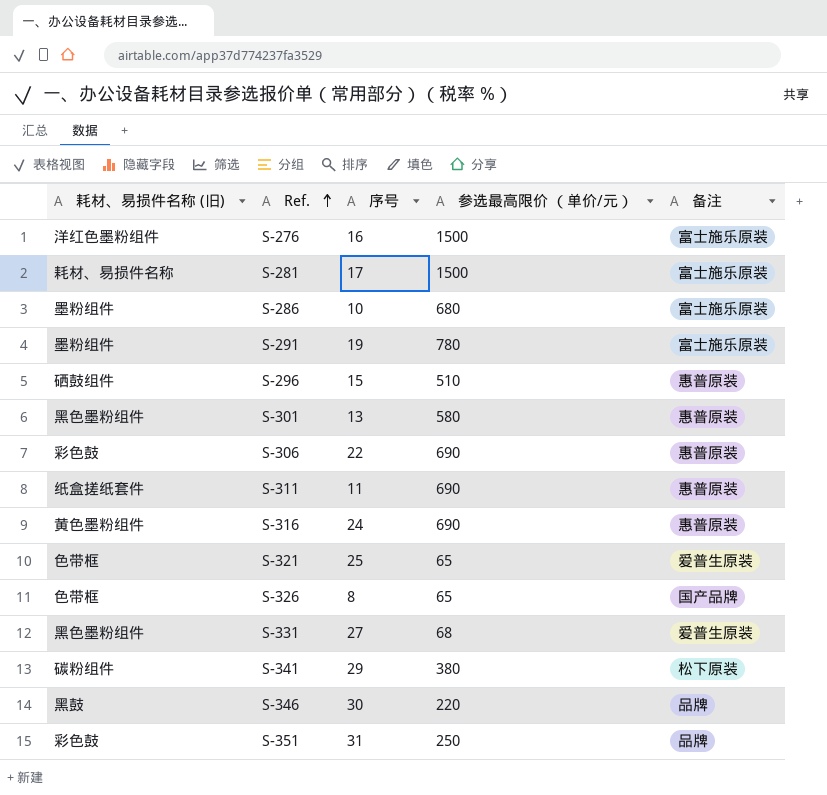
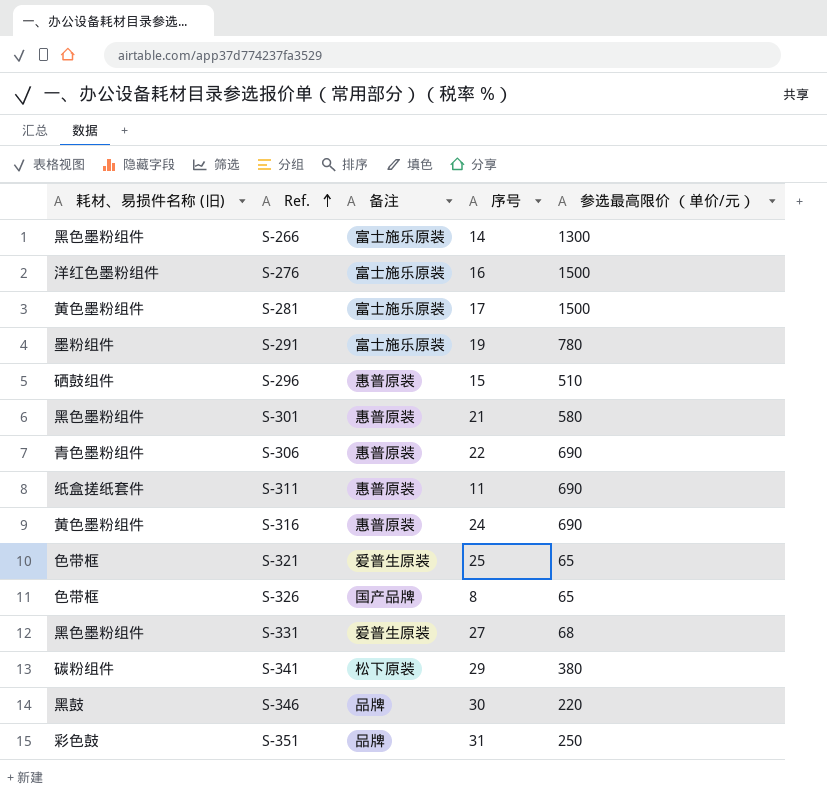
column 备注 | position: 5 -> 3
row S-286: 墨粉组件 | 10 | 680 | 富士施乐原装 -> none
row S-266: none -> 黑色墨粉组件 | 富士施乐原装 | 14 | 1300
S-281 | 耗材、易损件名称 (旧): 耗材、易损件名称 -> 黄色墨粉组件
S-301 | 序号: 13 -> 21
S-306 | 耗材、易损件名称 (旧): 彩色鼓 -> 青色墨粉组件

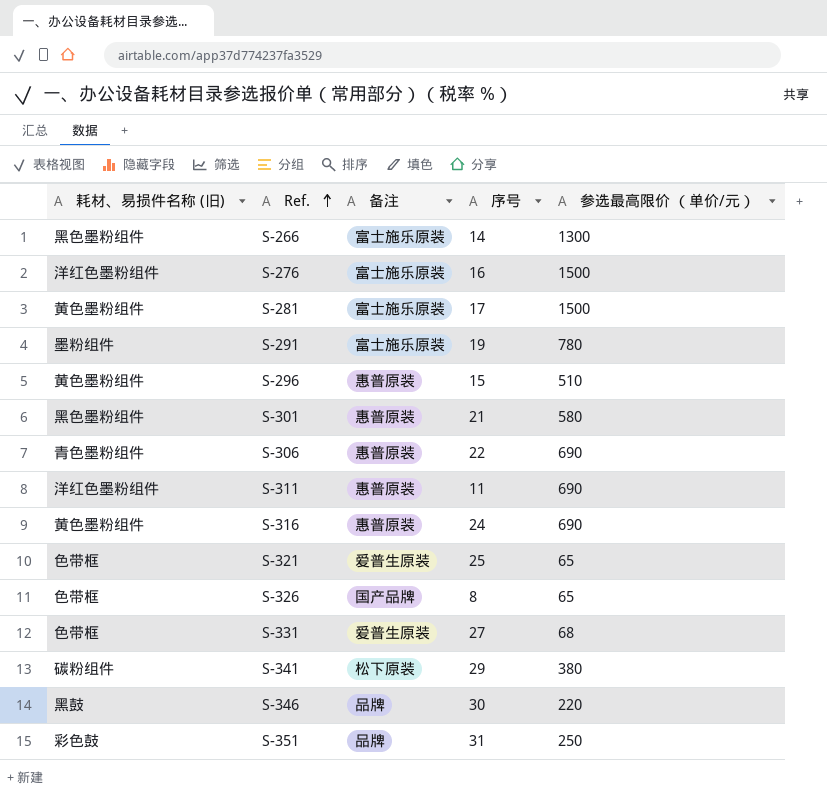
S-296 | 耗材、易损件名称 (旧): 硒鼓组件 -> 黄色墨粉组件
S-311 | 耗材、易损件名称 (旧): 纸盒搓纸套件 -> 洋红色墨粉组件
S-331 | 耗材、易损件名称 (旧): 黑色墨粉组件 -> 色带框

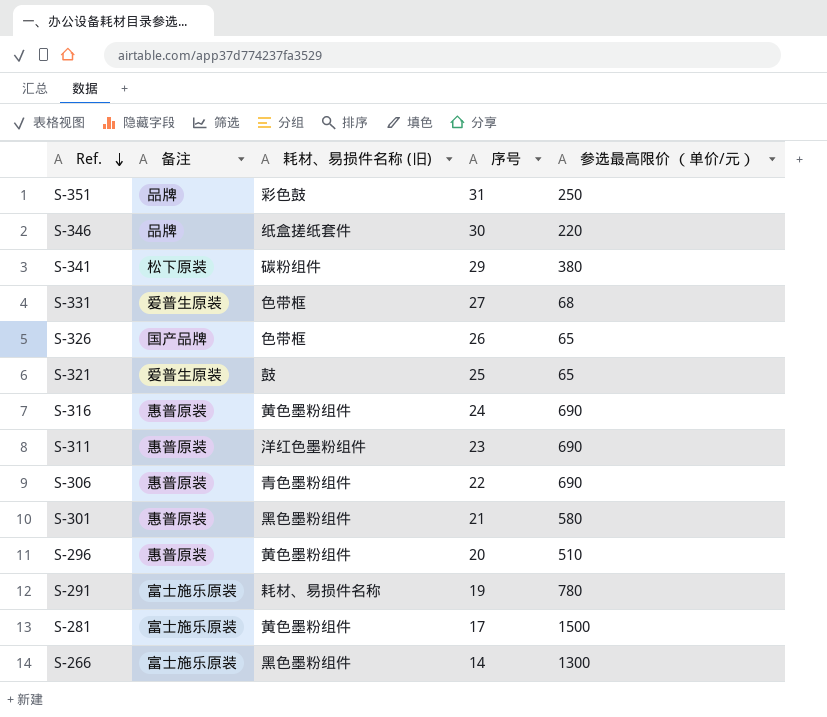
row order: Ref. ascending -> Ref. descending
column 耗材、易损件名称 (旧) | position: 1 -> 3
row S-276: 洋红色墨粉组件 | 富士施乐原装 | 16 | 1500 -> none
S-346 | 耗材、易损件名称 (旧): 黑鼓 -> 纸盒搓纸套件
S-326 | 序号: 8 -> 26
S-321 | 耗材、易损件名称 (旧): 色带框 -> 鼓
S-311 | 序号: 11 -> 23
S-296 | 序号: 15 -> 20
S-291 | 耗材、易损件名称 (旧): 墨粉组件 -> 耗材、易损件名称

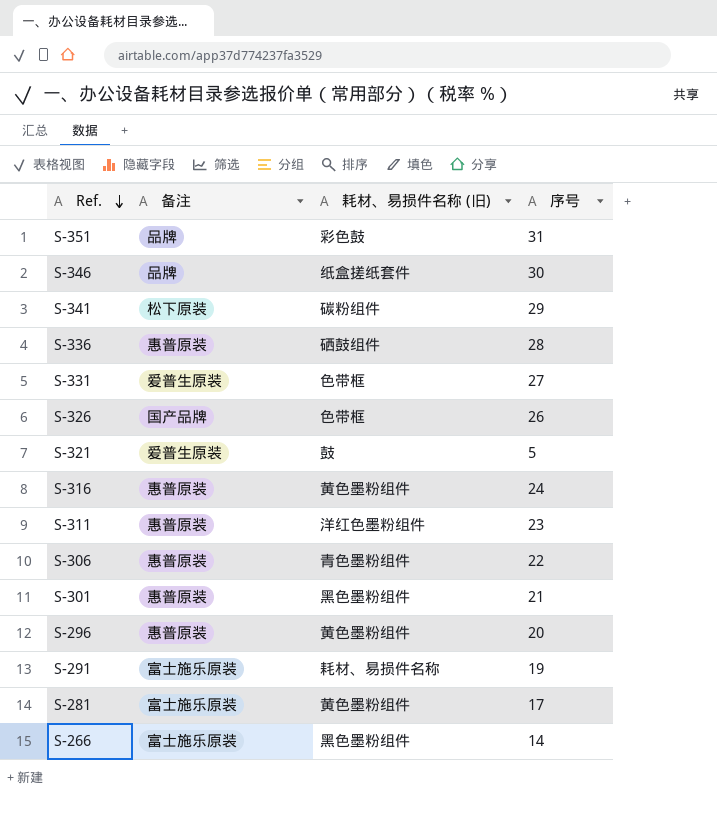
column 参选最高限价 （单价/元） | position: 5 -> none
row S-336: none -> 惠普原装 | 硒鼓组件 | 28
S-321 | 序号: 25 -> 5

